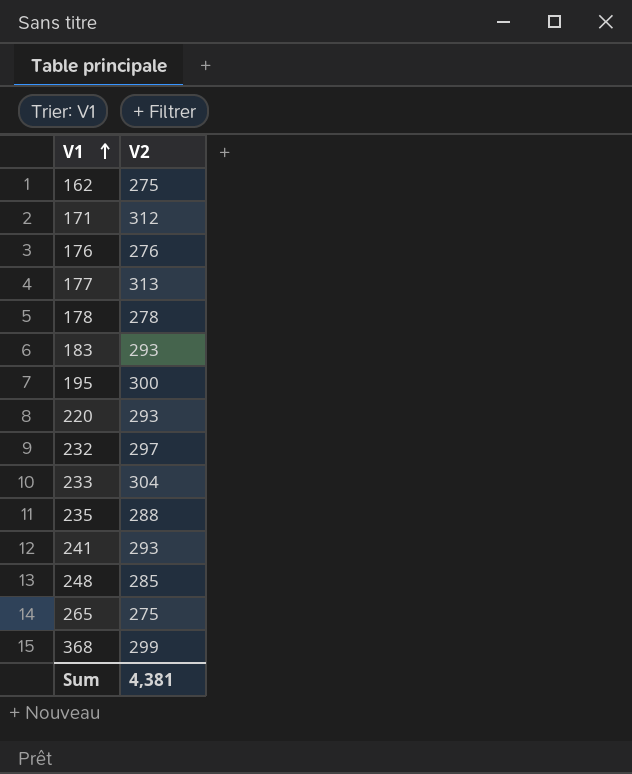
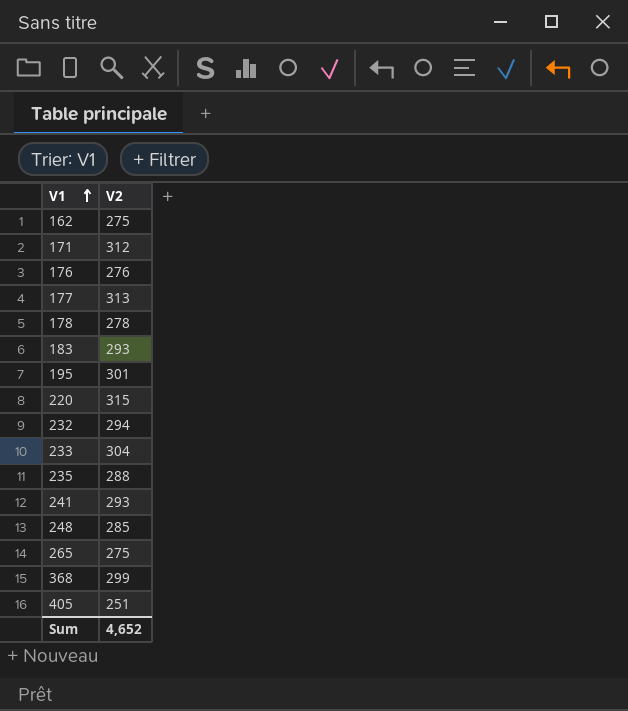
195 | V2: 300 -> 301
220 | V2: 293 -> 315
232 | V2: 297 -> 294
row 405: none -> 251
Sum | V2: 4,381 -> 4,652

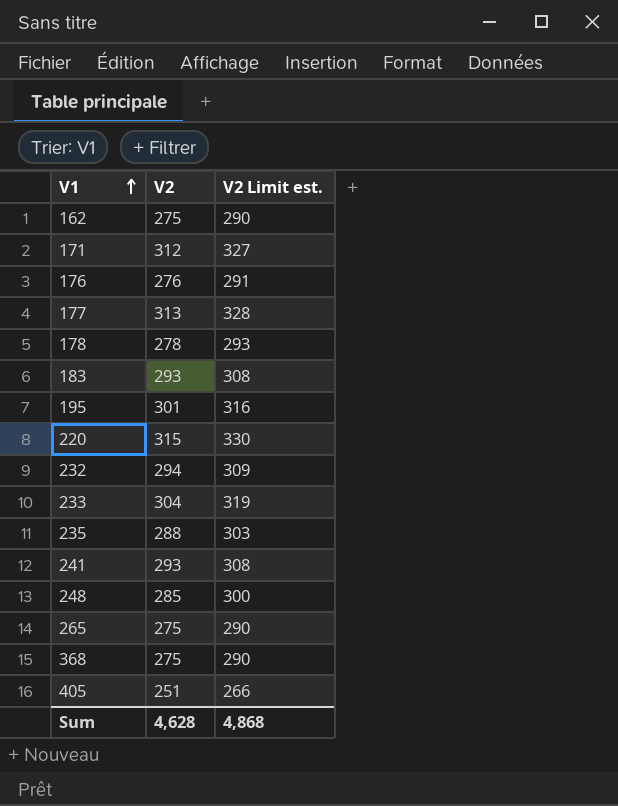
column V2 Limit est. | formula: none -> [V2] + 15
368 | V2: 299 -> 275
Sum | V2: 4,652 -> 4,628

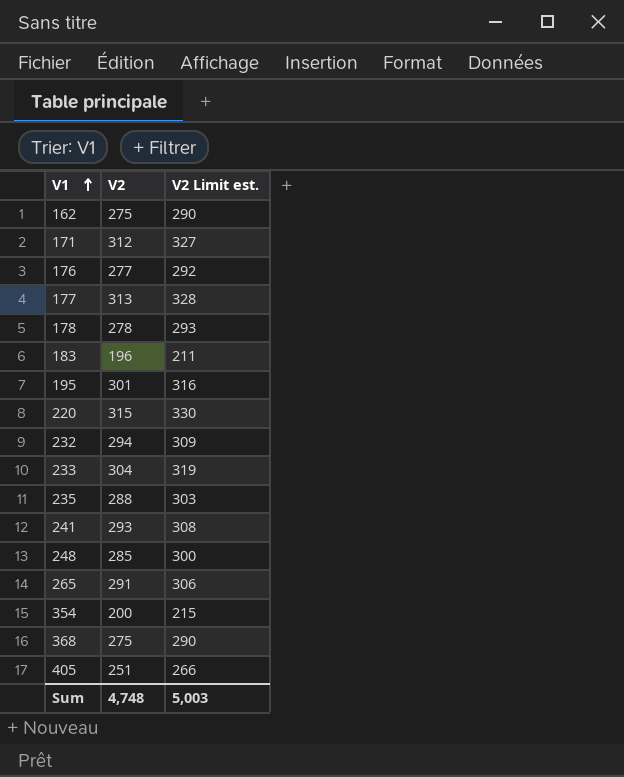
176 | V2: 276 -> 277
176 | V2 Limit est.: 291 -> 292
183 | V2: 293 -> 196
183 | V2 Limit est.: 308 -> 211
265 | V2: 275 -> 291
265 | V2 Limit est.: 290 -> 306
row 354: none -> 200 | 215
Sum | V2: 4,628 -> 4,748
Sum | V2 Limit est.: 4,868 -> 5,003

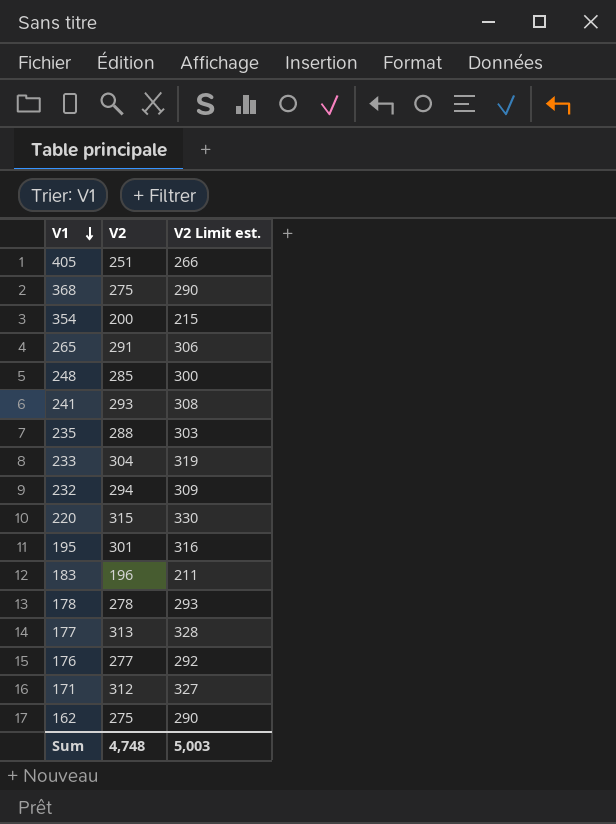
row order: V1 ascending -> V1 descending

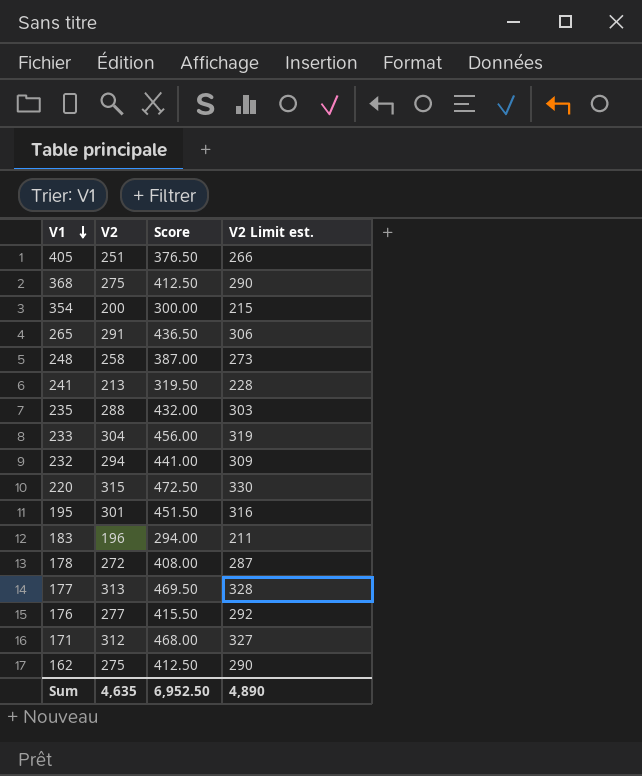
column Score | formula: none -> [V2] * 1.5
248 | V2: 285 -> 258
248 | V2 Limit est.: 300 -> 273
241 | V2: 293 -> 213
241 | V2 Limit est.: 308 -> 228
178 | V2: 278 -> 272
178 | V2 Limit est.: 293 -> 287
Sum | V2: 4,748 -> 4,635
Sum | V2 Limit est.: 5,003 -> 4,890

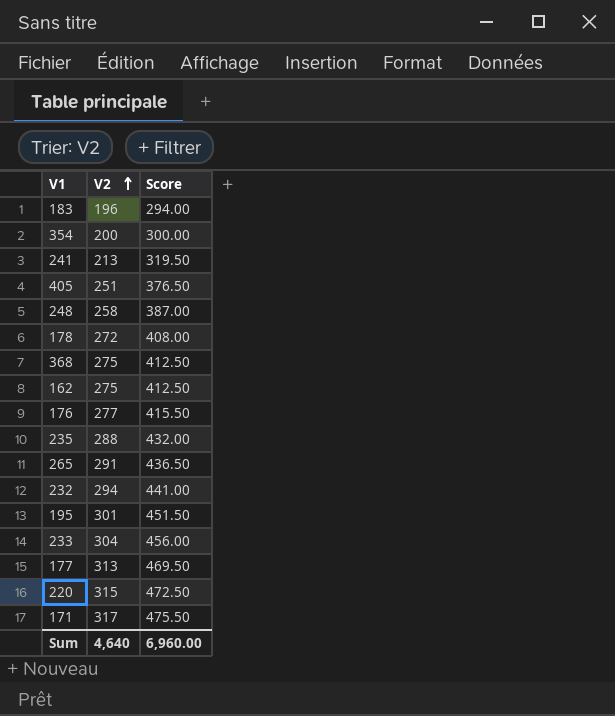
row order: V1 descending -> V2 ascending
column V2 Limit est. | formula: [V2] + 15 -> none
171 | V2: 312 -> 317
171 | Score: 468.00 -> 475.50
Sum | V2: 4,635 -> 4,640
Sum | Score: 6,952.50 -> 6,960.00

